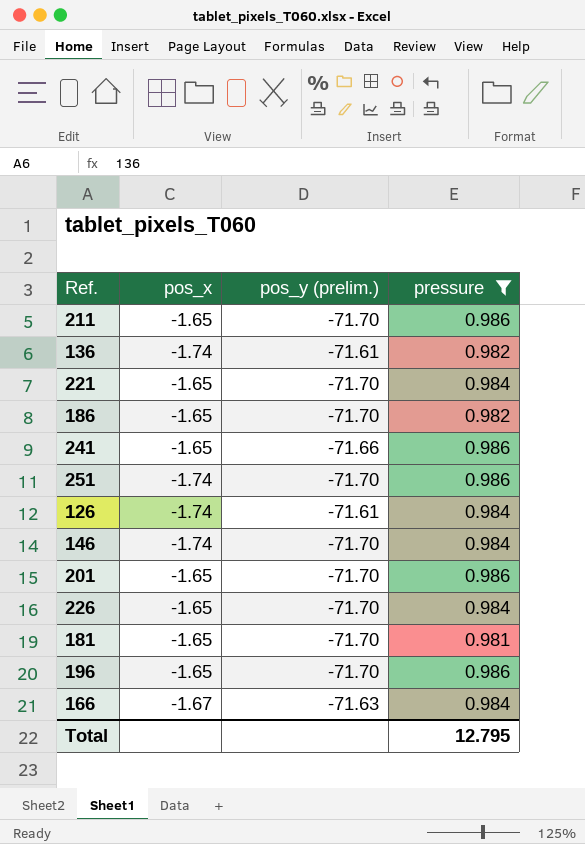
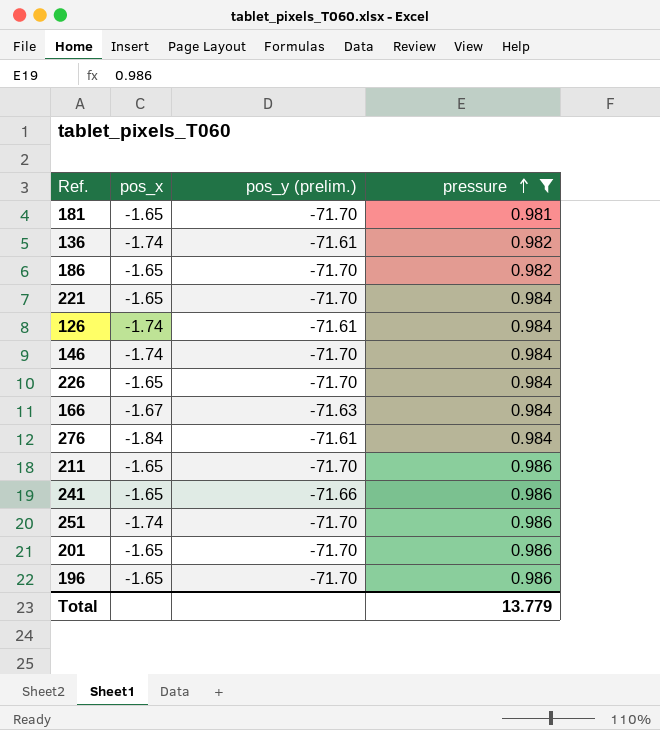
row order: none -> pressure ascending
row 276: none -> -1.84 | -71.61 | 0.984
Total | pressure: 12.795 -> 13.779

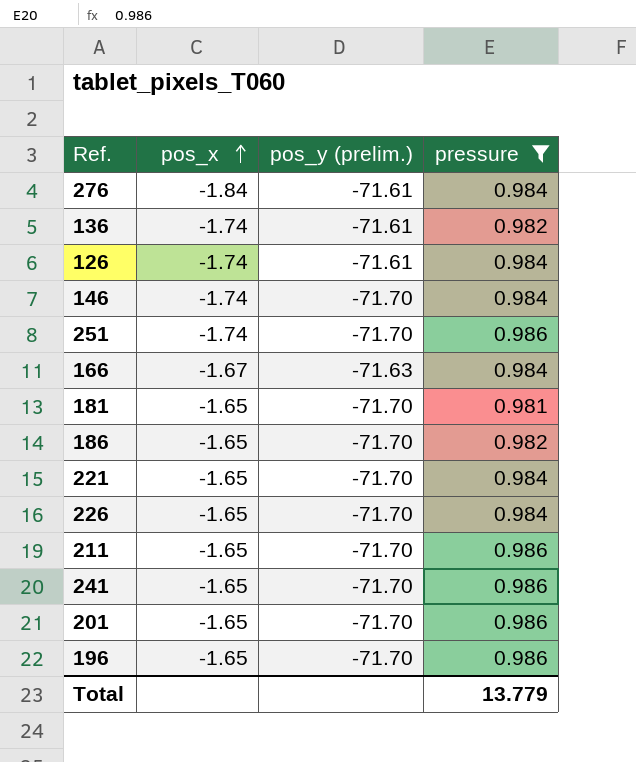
row order: pressure ascending -> pos_x ascending
241 | pos_y (prelim.): -71.66 -> -71.70

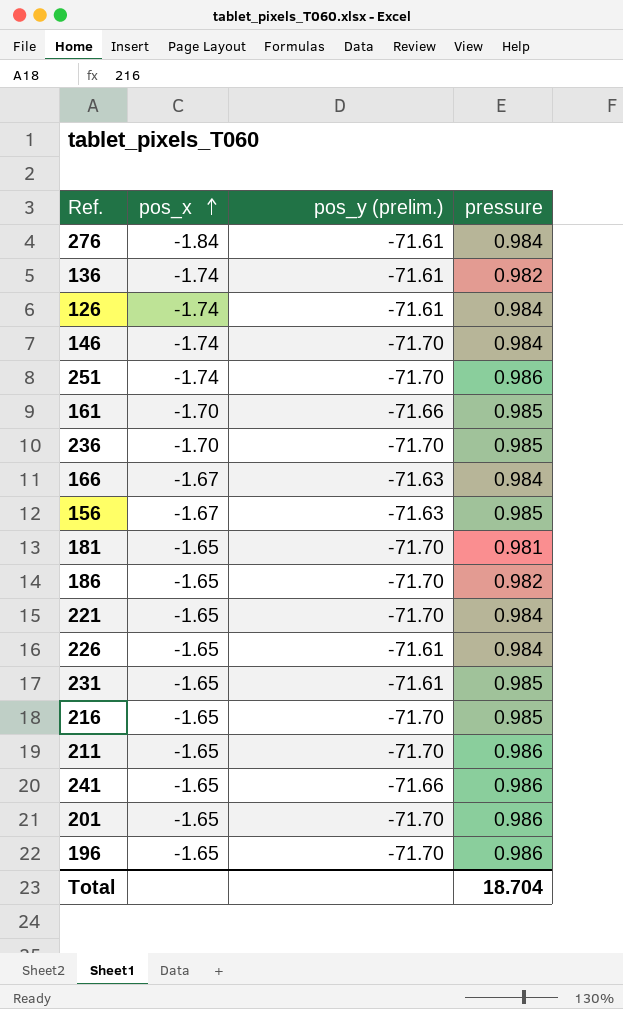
filter: pressure != 0.985 -> none
226 | pos_y (prelim.): -71.70 -> -71.61
241 | pos_y (prelim.): -71.70 -> -71.66
Total | pressure: 13.779 -> 18.704

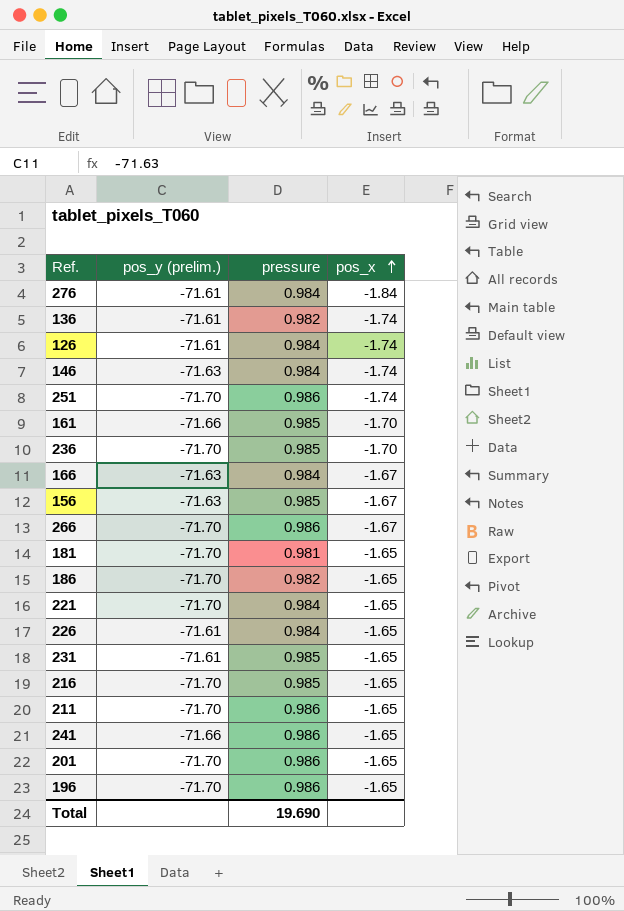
column pos_x | position: 2 -> 4
146 | pos_y (prelim.): -71.70 -> -71.63
row 266: none -> -71.70 | 0.986 | -1.67
Total | pressure: 18.704 -> 19.690

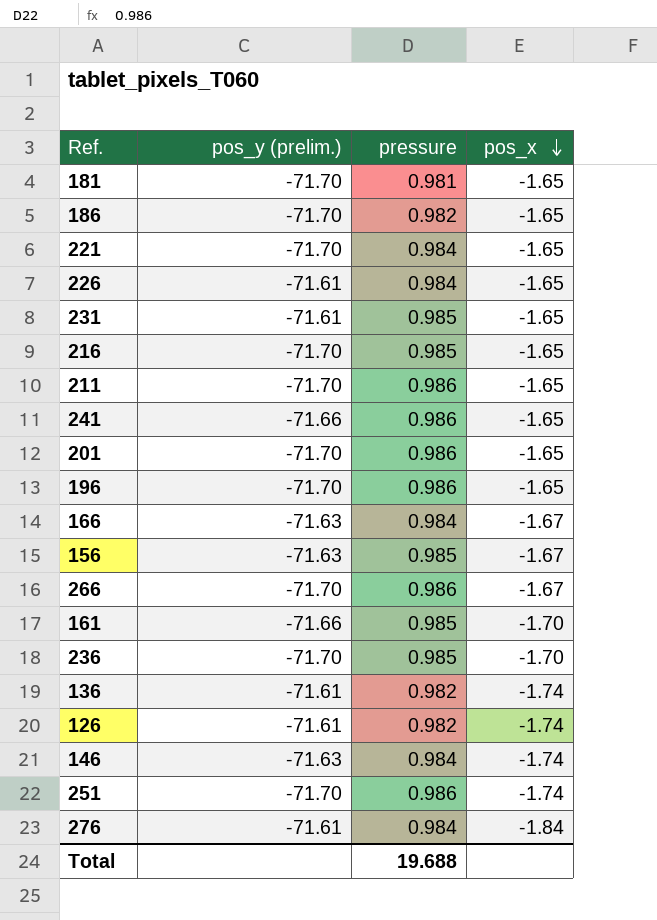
row order: pos_x ascending -> pos_x descending
126 | pressure: 0.984 -> 0.982
Total | pressure: 19.690 -> 19.688

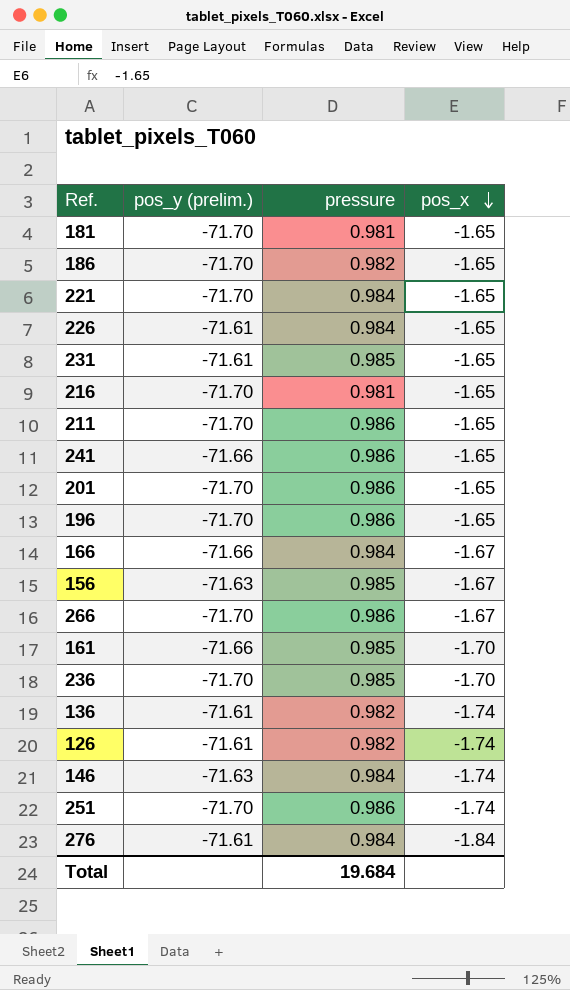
216 | pressure: 0.985 -> 0.981
166 | pos_y (prelim.): -71.63 -> -71.66
Total | pressure: 19.688 -> 19.684

